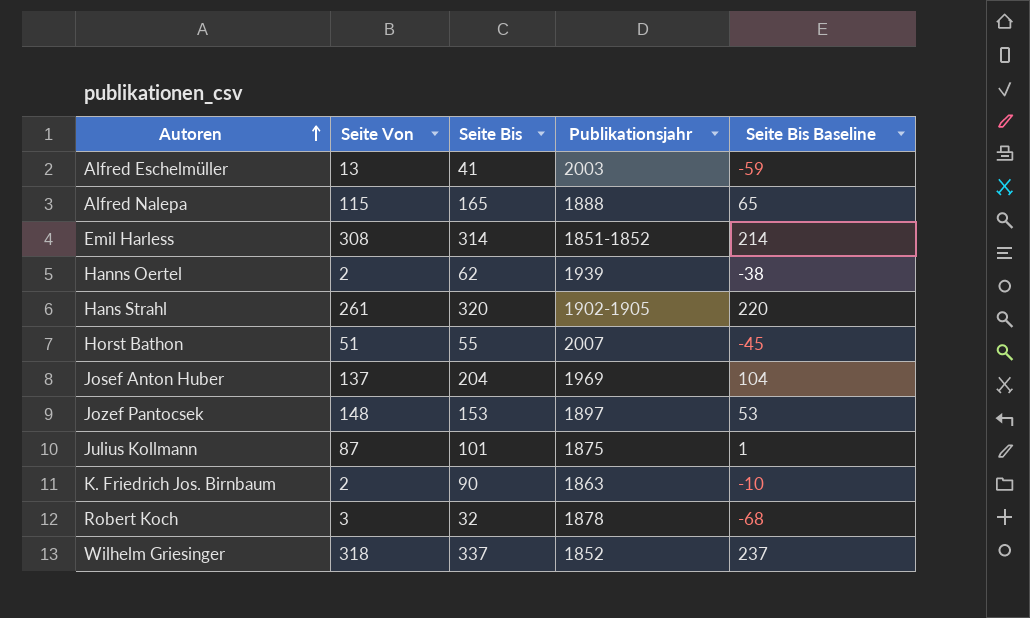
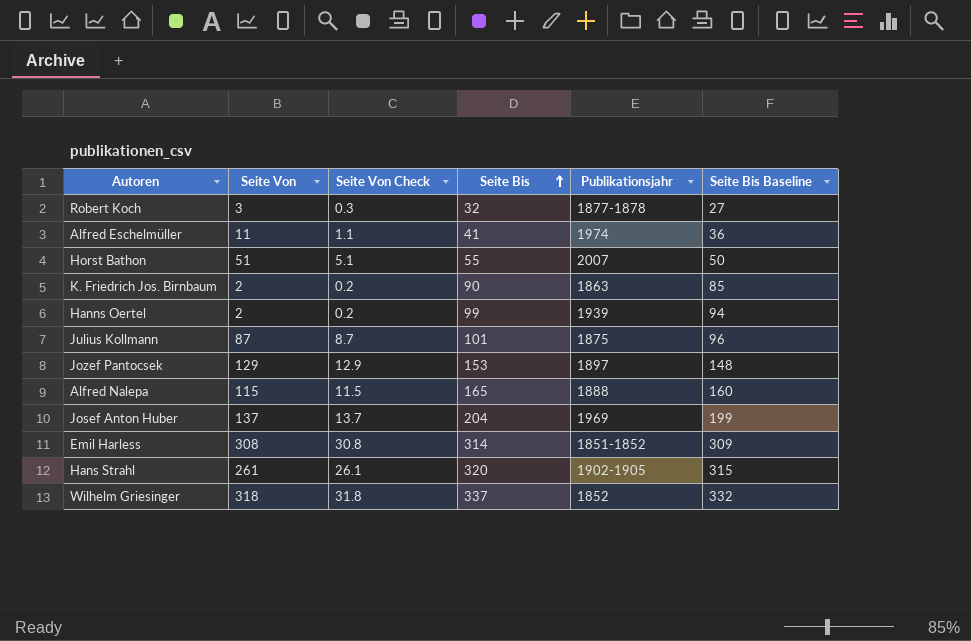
row order: Autoren ascending -> Seite Bis ascending
column Seite Von Check | formula: none -> [Seite Von] * 0.1
column Seite Bis Baseline | formula: [Seite Bis] - 100 -> [Seite Bis] - 5
Robert Koch | Publikationsjahr: 1878 -> 1877-1878
Alfred Eschelmüller | Seite Von: 13 -> 11
Alfred Eschelmüller | Publikationsjahr: 2003 -> 1974
Hanns Oertel | Seite Bis: 62 -> 99
Jozef Pantocsek | Seite Von: 148 -> 129

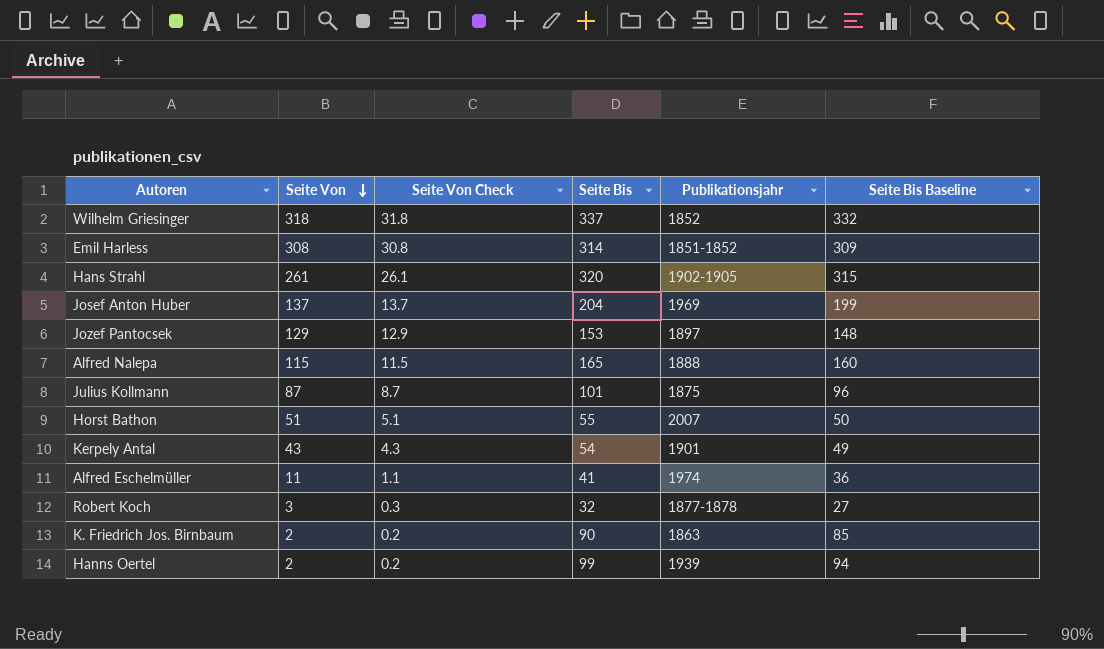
row order: Seite Bis ascending -> Seite Von descending
row Kerpely Antal: none -> 43 | 4.3 | 54 | 1901 | 49

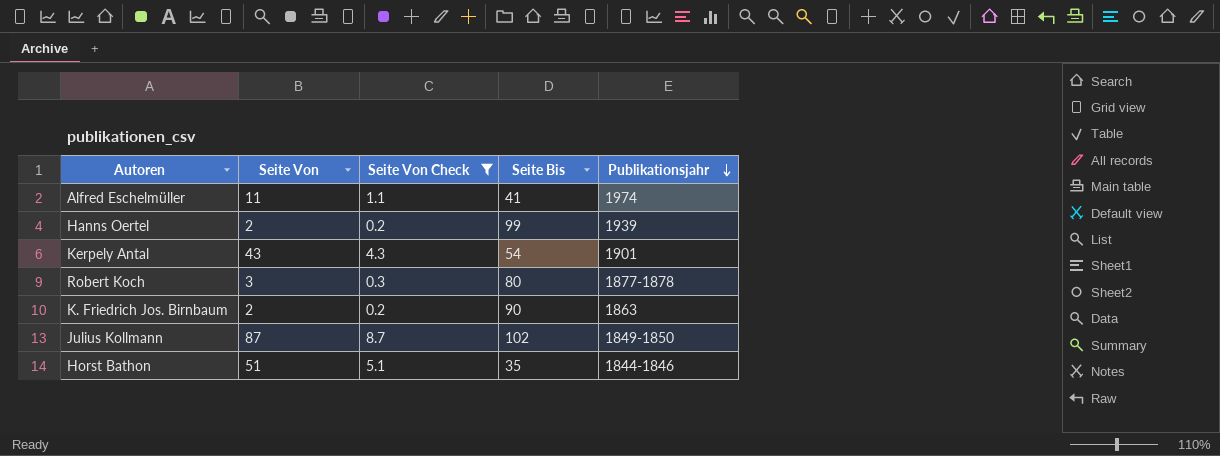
filter: none -> Seite Von Check <= 8.7
row order: Seite Von descending -> Publikationsjahr descending
column Seite Bis Baseline | formula: [Seite Bis] - 5 -> none
Robert Koch | Seite Bis: 32 -> 80
Julius Kollmann | Seite Bis: 101 -> 102
Julius Kollmann | Publikationsjahr: 1875 -> 1849-1850
Horst Bathon | Seite Bis: 55 -> 35
Horst Bathon | Publikationsjahr: 2007 -> 1844-1846

